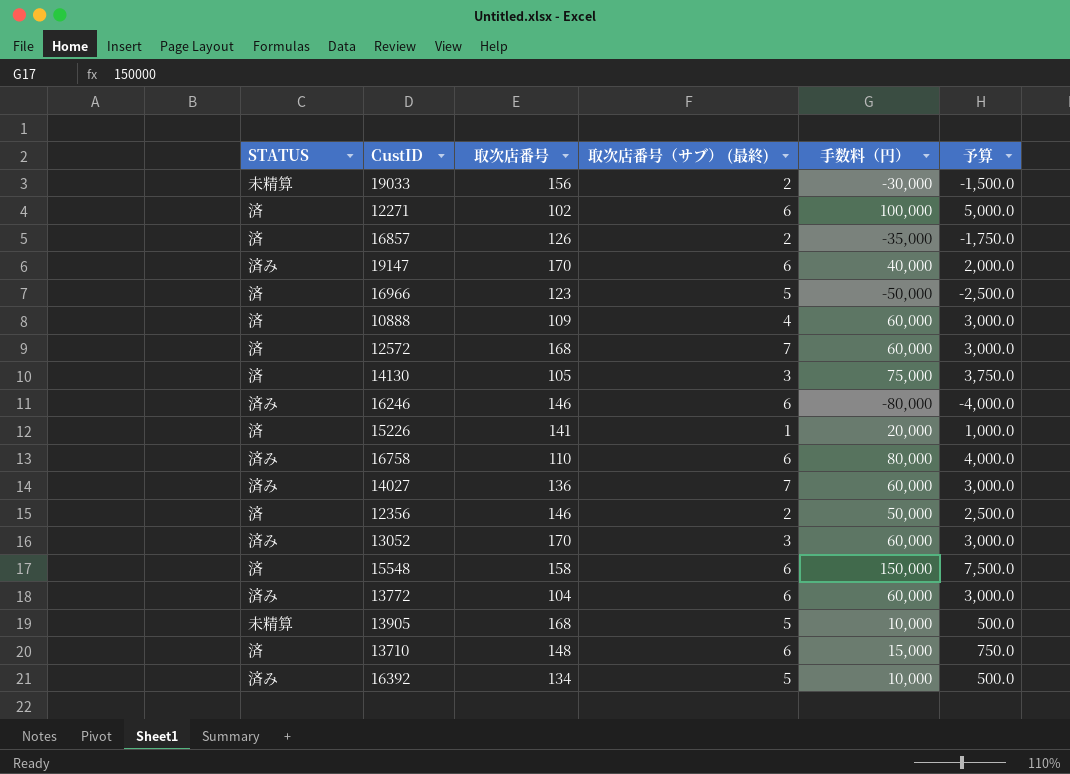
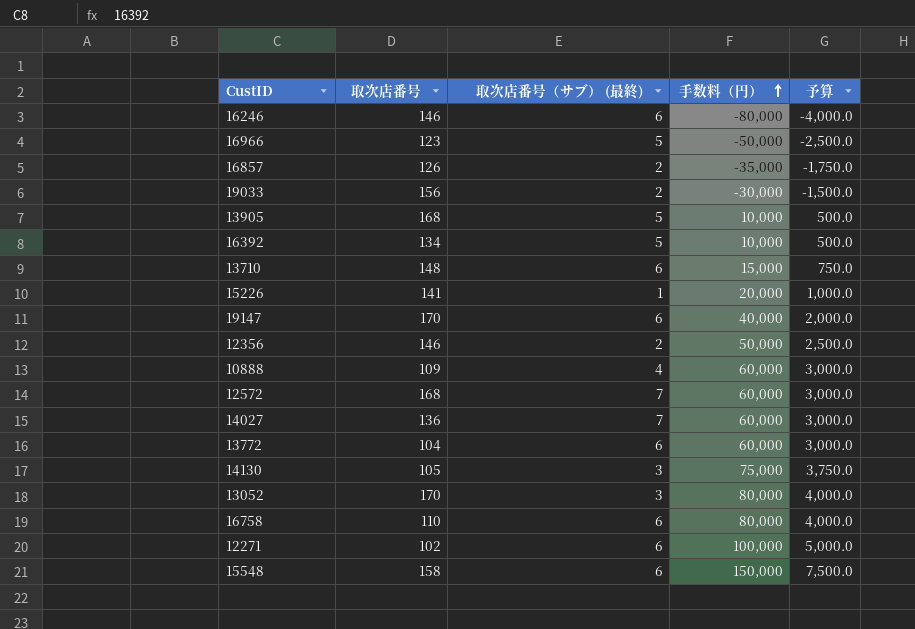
row order: none -> 手数料（円） ascending
column STATUS | position: 1 -> none
13052 | 手数料（円）: 60,000 -> 80,000
13052 | 予算: 3,000.0 -> 4,000.0

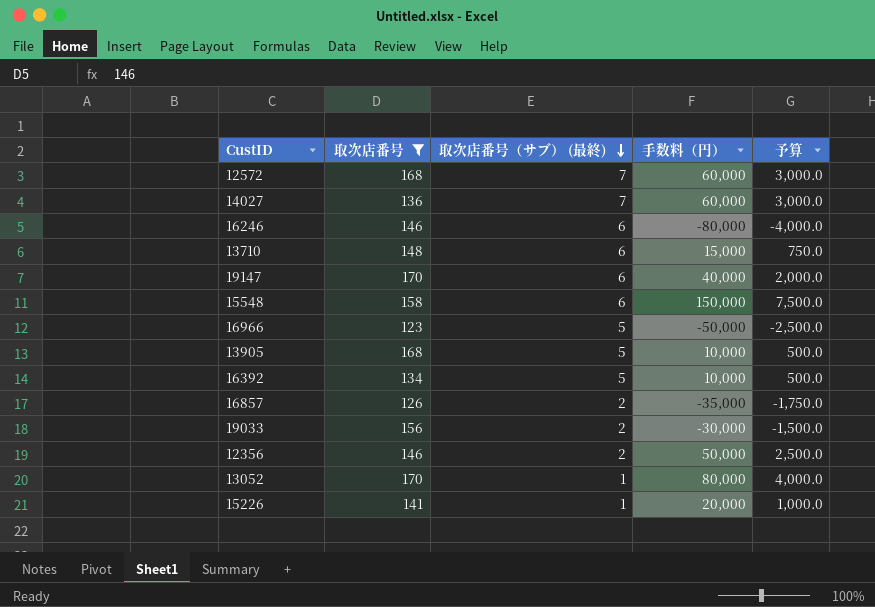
filter: none -> 取次店番号 >= 123
row order: 手数料（円） ascending -> 取次店番号（サブ） (最終) descending
13052 | 取次店番号（サブ） (最終): 3 -> 1

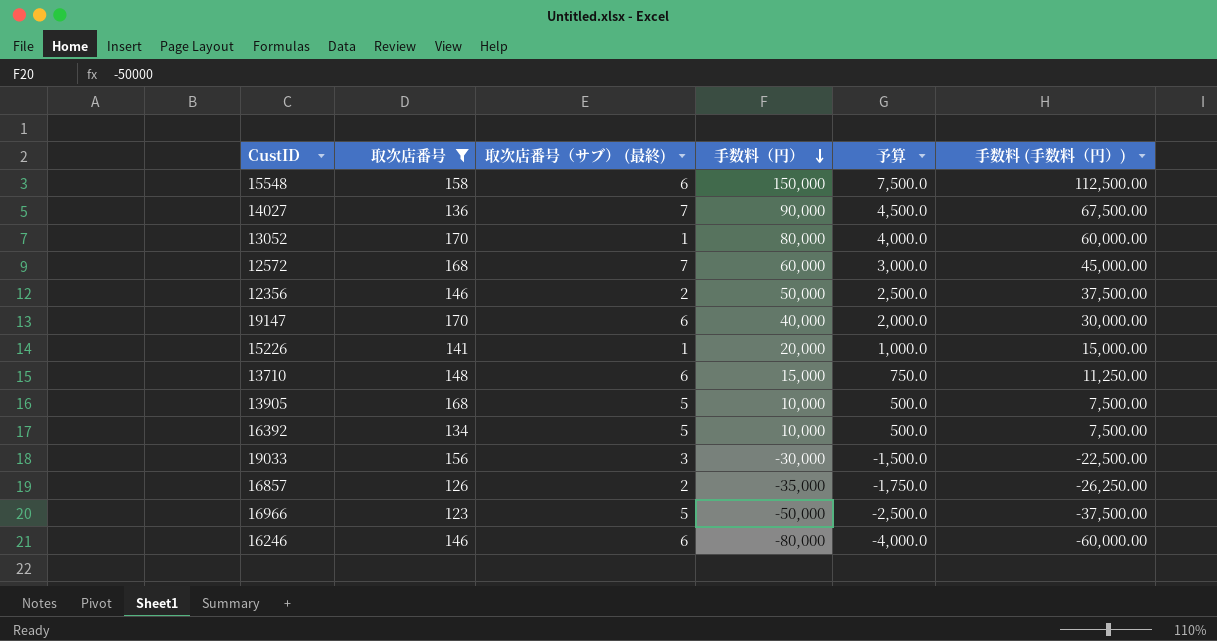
row order: 取次店番号（サブ） (最終) descending -> 手数料（円） descending
column 手数料 (手数料（円）) | formula: none -> [手数料（円）] * 0.75
14027 | 手数料（円）: 60,000 -> 90,000
14027 | 予算: 3,000.0 -> 4,500.0
19033 | 取次店番号（サブ） (最終): 2 -> 3

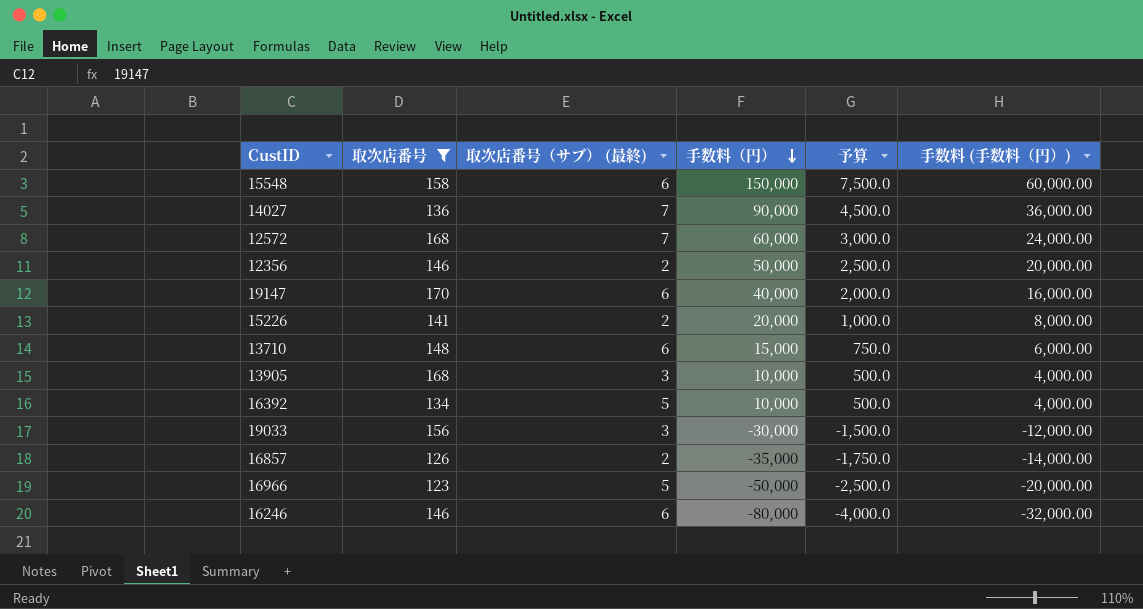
column 手数料 (手数料（円）) | formula: [手数料（円）] * 0.75 -> [手数料（円）] * 0.4
row 13052: 170 | 1 | 80,000 | 4,000.0 | 60,000.00 -> none
15226 | 取次店番号（サブ） (最終): 1 -> 2
13905 | 取次店番号（サブ） (最終): 5 -> 3

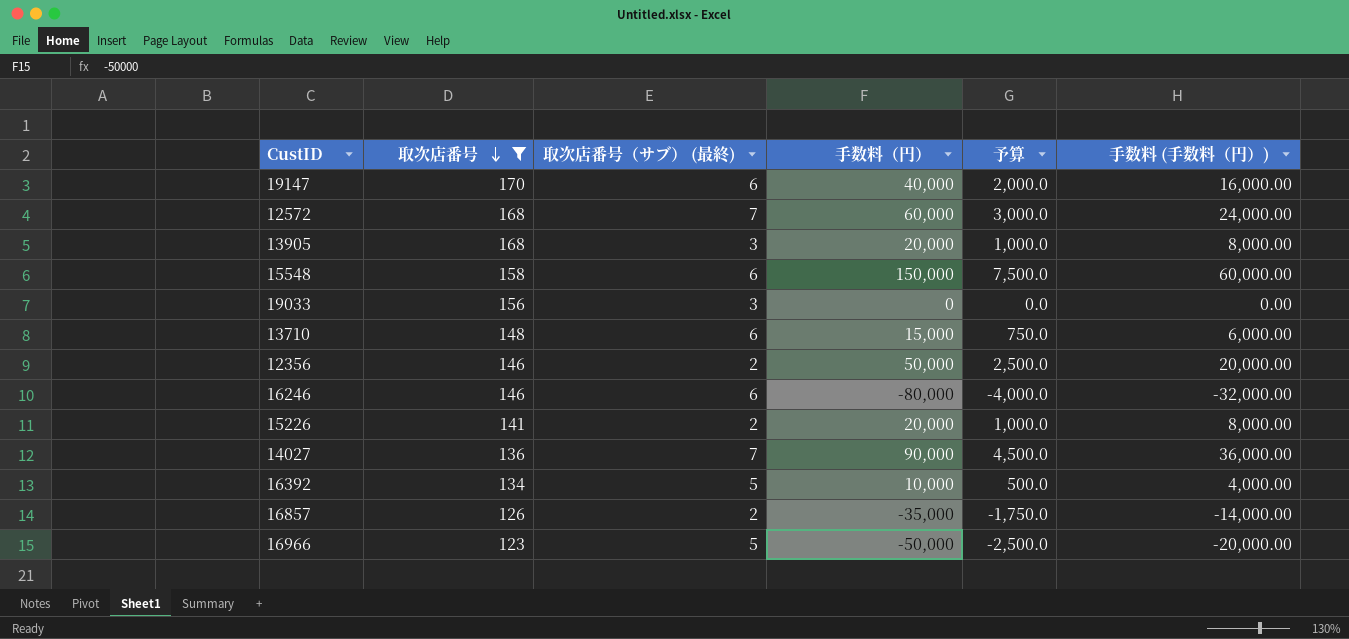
row order: 手数料（円） descending -> 取次店番号 descending
13905 | 手数料（円）: 10,000 -> 20,000
13905 | 予算: 500.0 -> 1,000.0
13905 | 手数料 (手数料（円）): 4,000.00 -> 8,000.00
19033 | 手数料（円）: -30,000 -> 0
19033 | 予算: -1,500.0 -> 0.0
19033 | 手数料 (手数料（円）): -12,000.00 -> 0.00

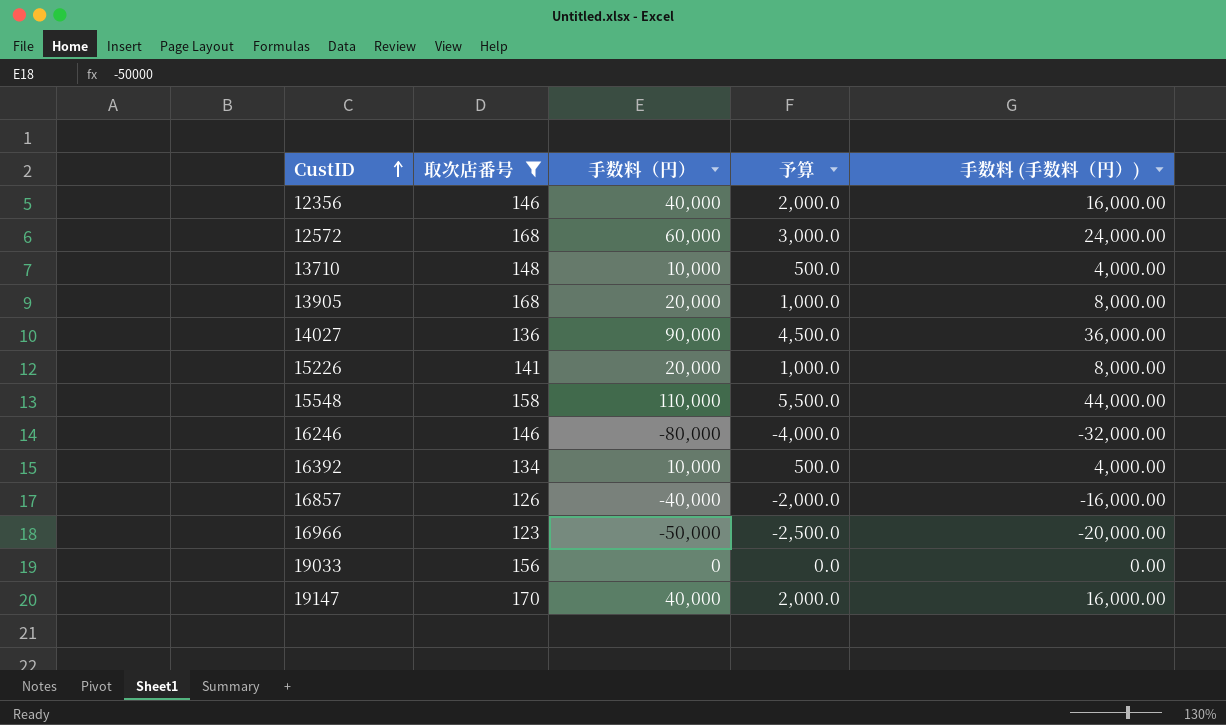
row order: 取次店番号 descending -> CustID ascending
column 取次店番号（サブ） (最終) | position: 3 -> none
12356 | 手数料（円）: 50,000 -> 40,000
12356 | 予算: 2,500.0 -> 2,000.0
12356 | 手数料 (手数料（円）): 20,000.00 -> 16,000.00
13710 | 手数料（円）: 15,000 -> 10,000
13710 | 予算: 750.0 -> 500.0
13710 | 手数料 (手数料（円）): 6,000.00 -> 4,000.00
15548 | 手数料（円）: 150,000 -> 110,000
15548 | 予算: 7,500.0 -> 5,500.0
15548 | 手数料 (手数料（円）): 60,000.00 -> 44,000.00
16857 | 手数料（円）: -35,000 -> -40,000
16857 | 予算: -1,750.0 -> -2,000.0
16857 | 手数料 (手数料（円）): -14,000.00 -> -16,000.00

